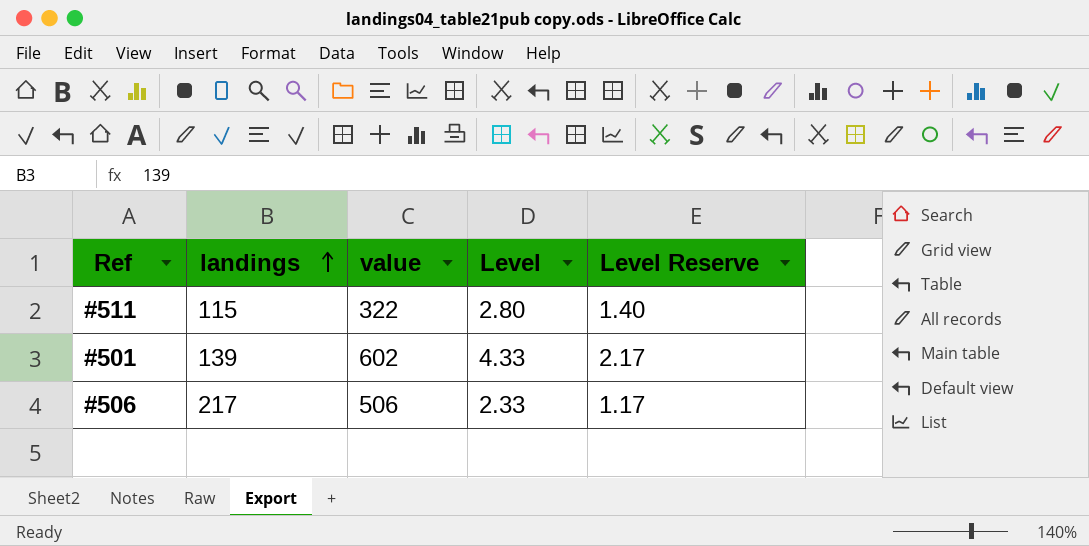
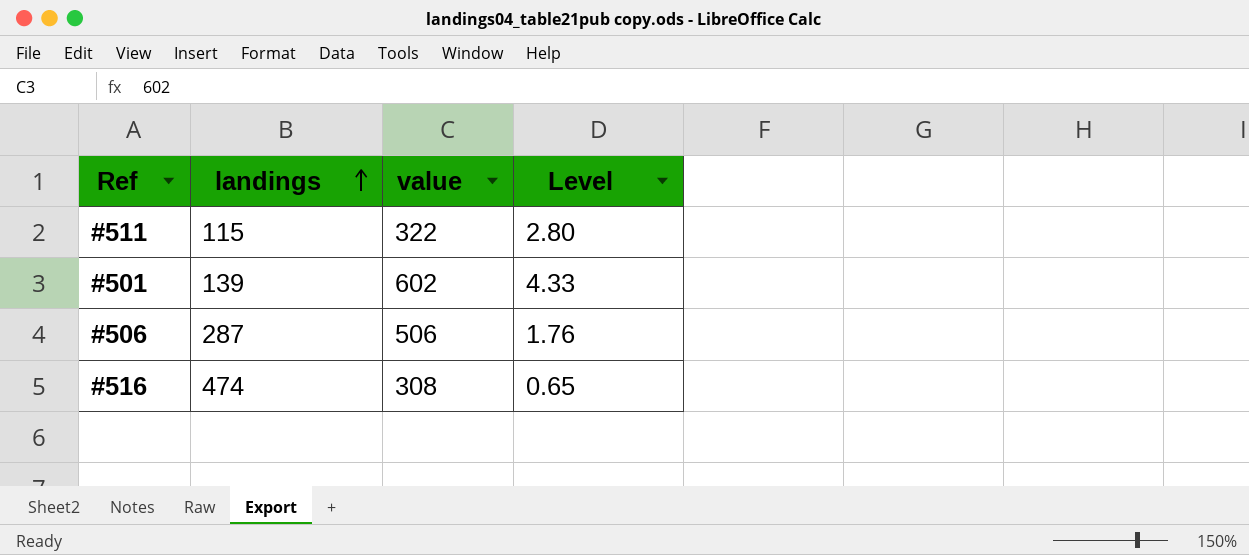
column Level Reserve | formula: [Level] * 0.5 -> none
#506 | landings: 217 -> 287
#506 | Level: 2.33 -> 1.76
row #516: none -> 474 | 308 | 0.65

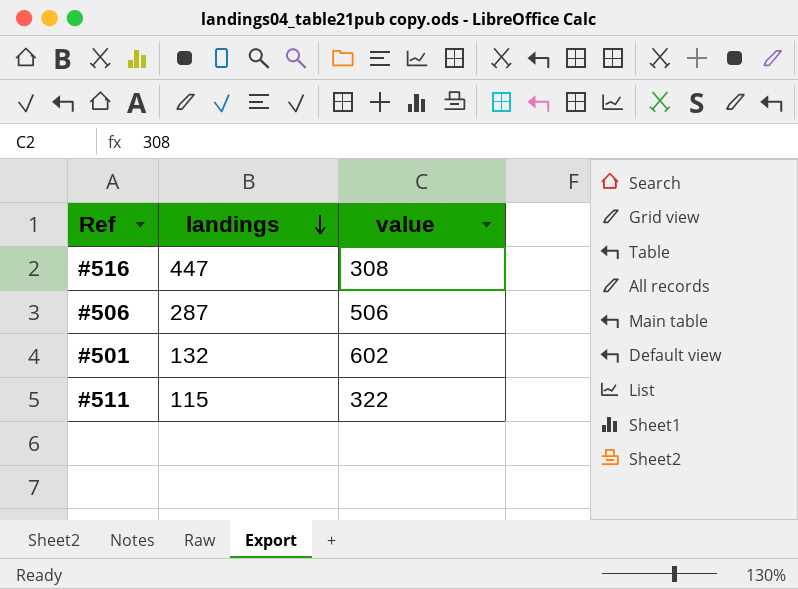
row order: landings ascending -> landings descending
column Level | formula: [value] / [landings] -> none
#516 | landings: 474 -> 447
#501 | landings: 139 -> 132

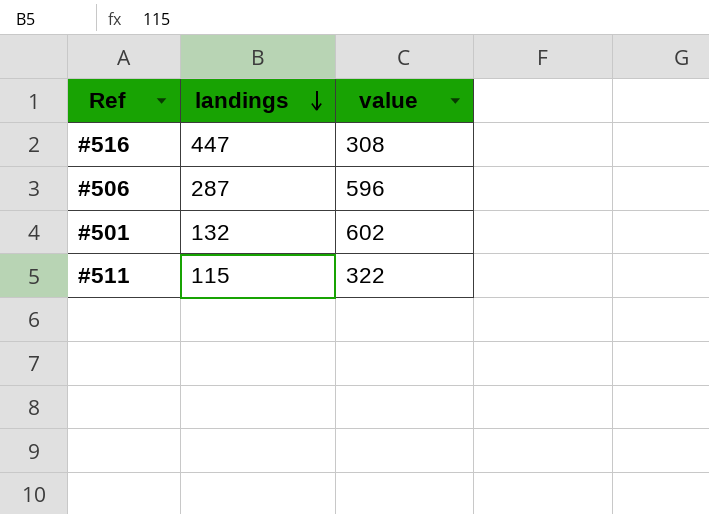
#506 | value: 506 -> 596

